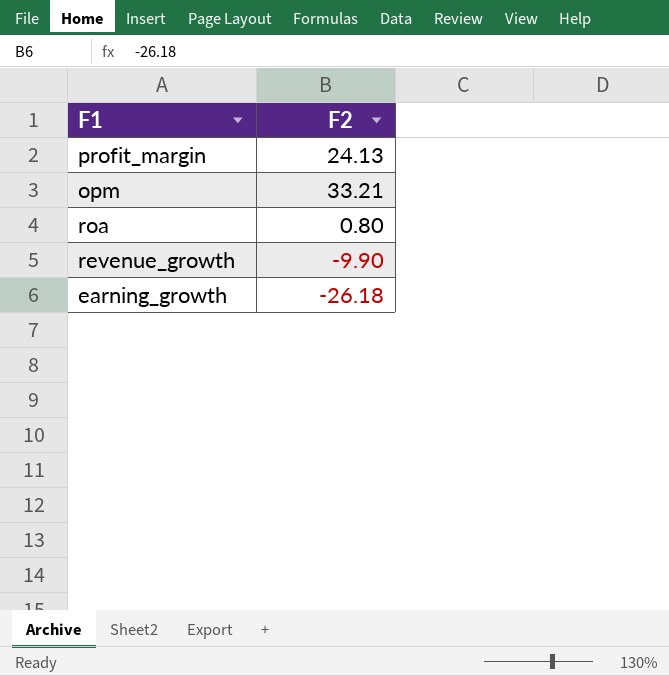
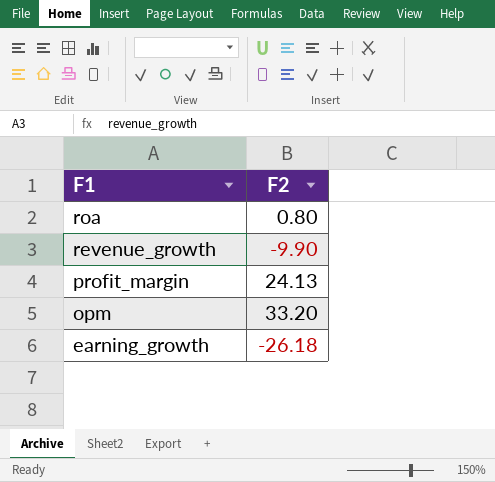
row order: none -> F1 descending
opm | F2: 33.21 -> 33.20

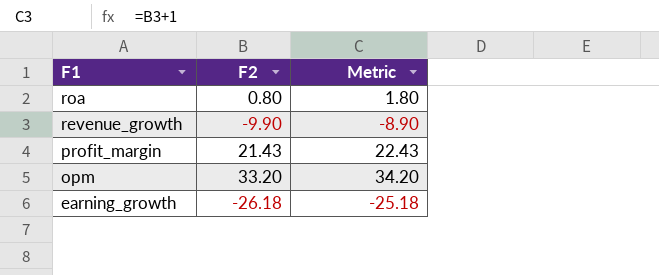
column Metric | formula: none -> [F2] + 1
profit_margin | F2: 24.13 -> 21.43

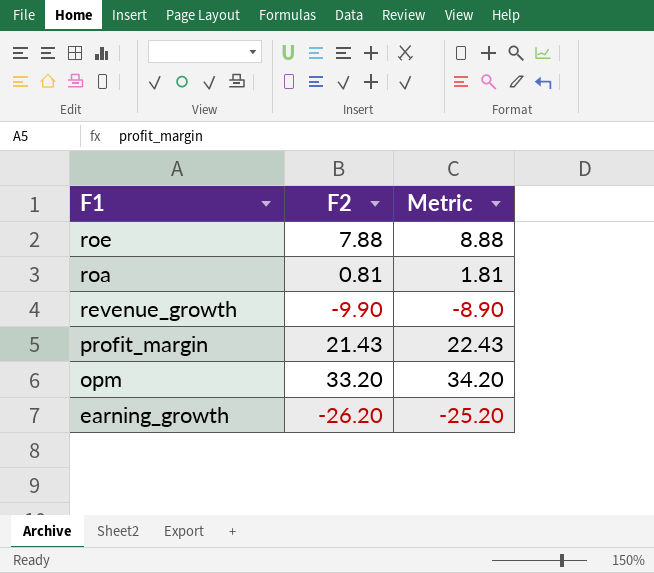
row roe: none -> 7.88 | 8.88
roa | F2: 0.80 -> 0.81
roa | Metric: 1.80 -> 1.81
earning_growth | F2: -26.18 -> -26.20
earning_growth | Metric: -25.18 -> -25.20

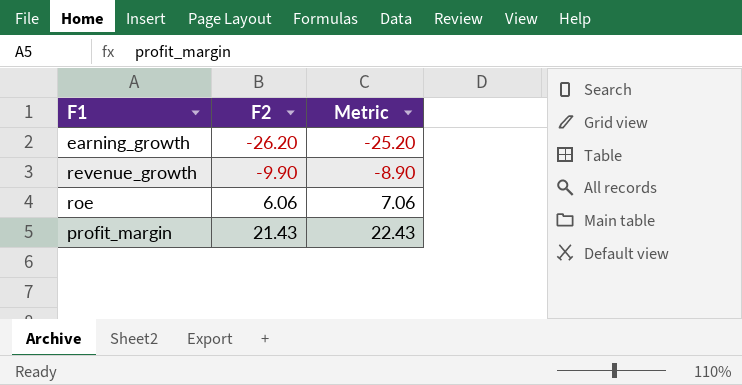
row order: F1 descending -> F2 ascending
row roa: 0.81 | 1.81 -> none
row opm: 33.20 | 34.20 -> none
roe | F2: 7.88 -> 6.06
roe | Metric: 8.88 -> 7.06

